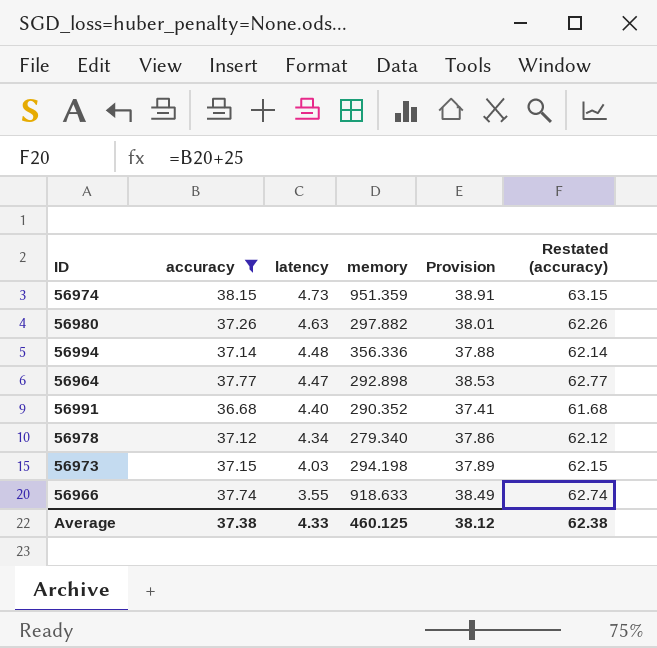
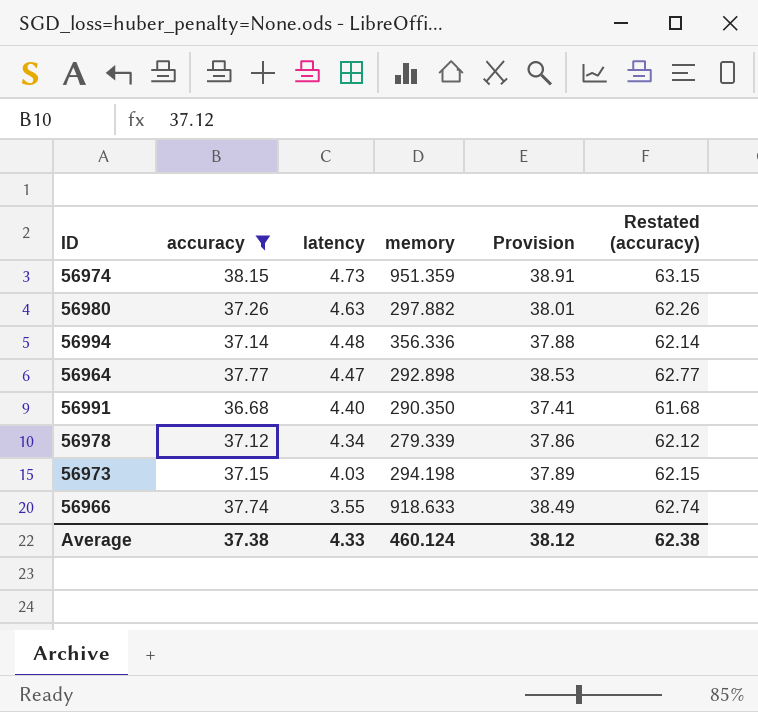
56991 | memory: 290.352 -> 290.350
56978 | memory: 279.340 -> 279.339
Average | memory: 460.125 -> 460.124

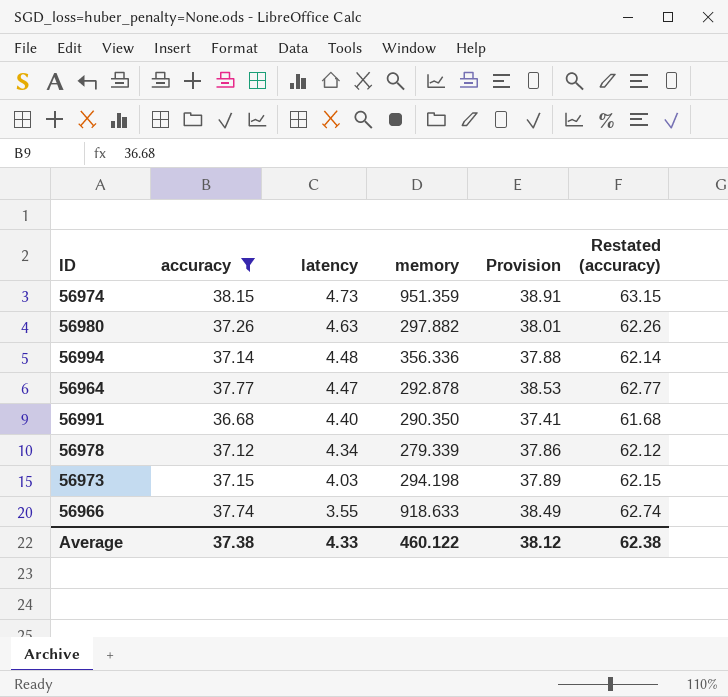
56964 | memory: 292.898 -> 292.878
Average | memory: 460.124 -> 460.122

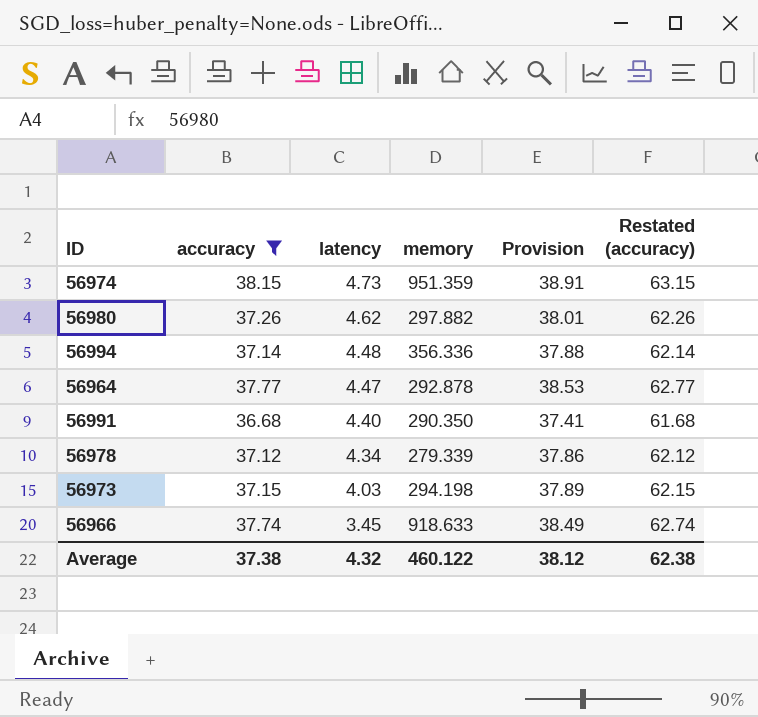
56980 | latency: 4.63 -> 4.62
56966 | latency: 3.55 -> 3.45
Average | latency: 4.33 -> 4.32

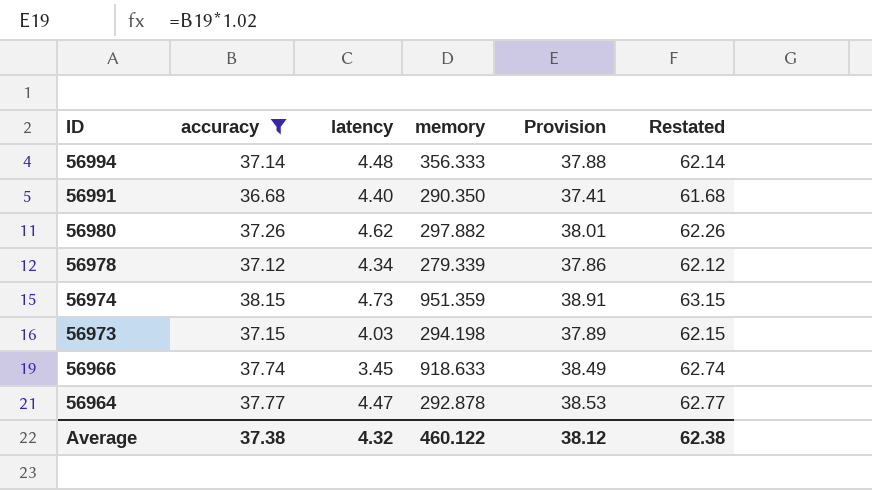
row order: latency descending -> ID descending
column name: Restated (accuracy) -> Restated
56994 | memory: 356.336 -> 356.333

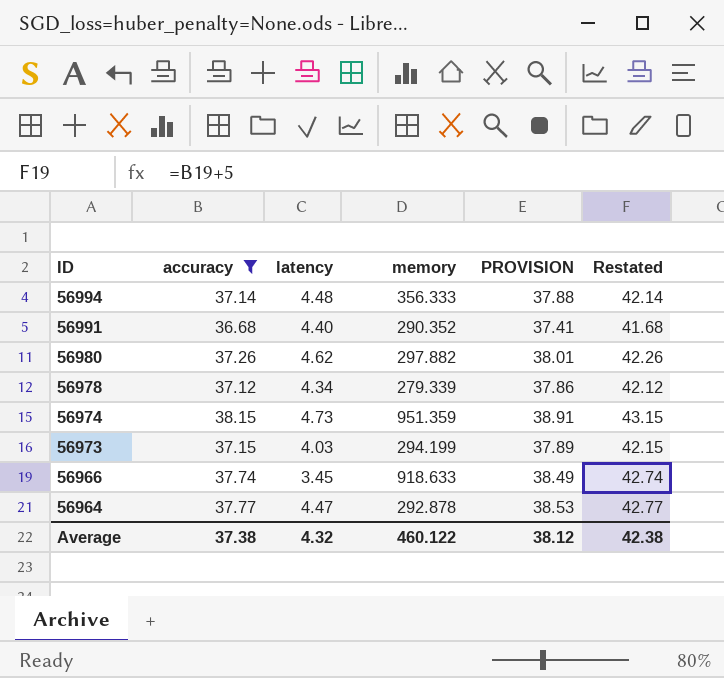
column name: Provision -> PROVISION
column Restated | formula: [accuracy] + 25 -> [accuracy] + 5
56991 | memory: 290.350 -> 290.352
56973 | memory: 294.198 -> 294.199
Average | Restated: 62.38 -> 42.38

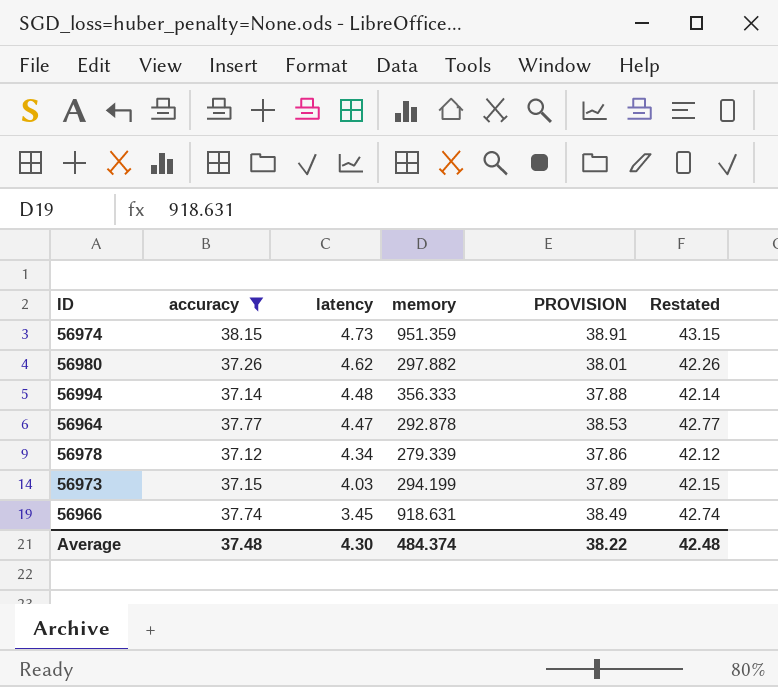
row order: ID descending -> latency descending
row 56991: 36.68 | 4.40 | 290.352 | 37.41 | 41.68 -> none
56966 | memory: 918.633 -> 918.631
Average | accuracy: 37.38 -> 37.48
Average | latency: 4.32 -> 4.30
Average | memory: 460.122 -> 484.374
Average | PROVISION: 38.12 -> 38.22
Average | Restated: 42.38 -> 42.48

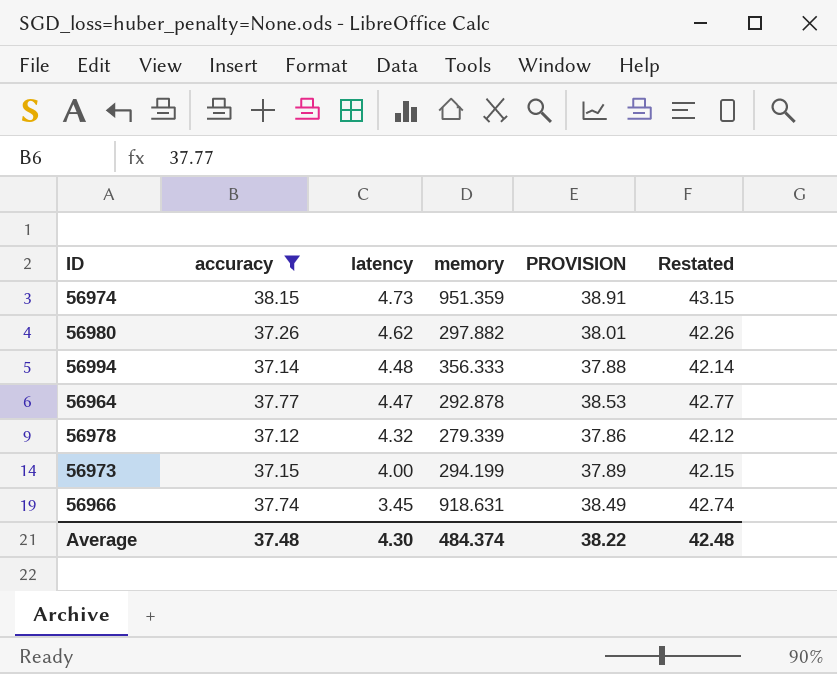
56978 | latency: 4.34 -> 4.32
56973 | latency: 4.03 -> 4.00

